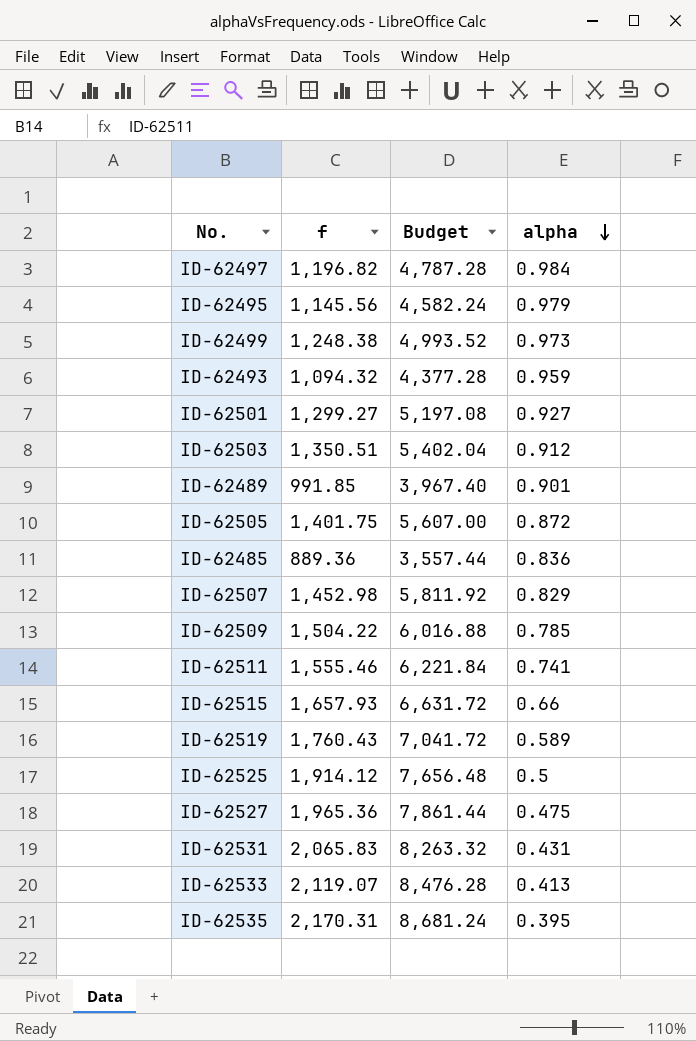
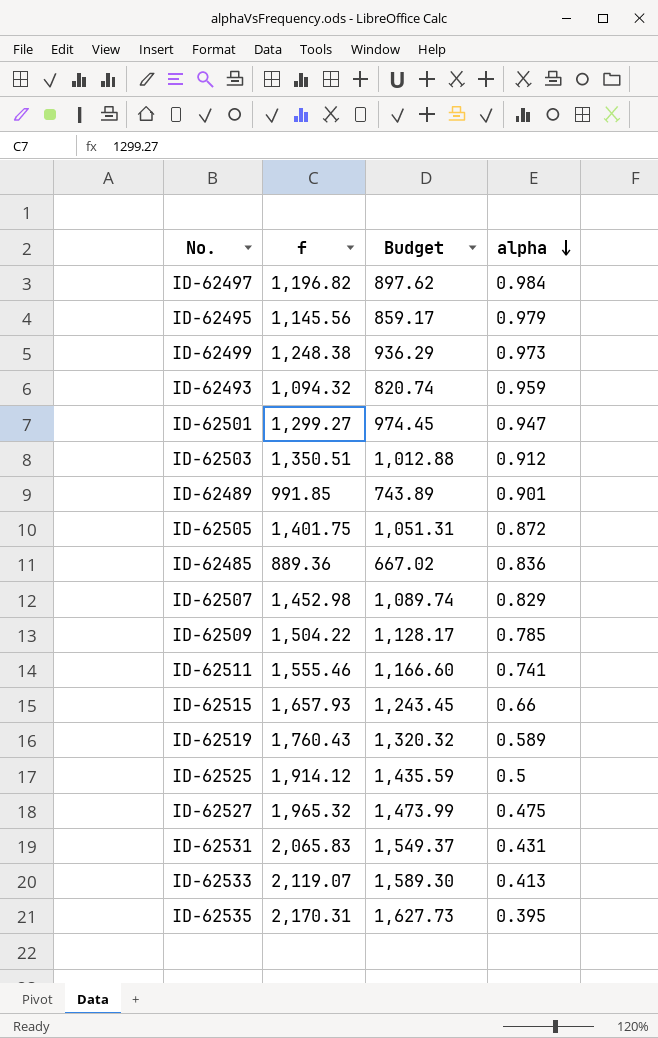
column Budget | formula: [f] * 4 -> [f] * 0.75
ID-62501 | alpha: 0.927 -> 0.947
ID-62527 | f: 1,965.36 -> 1,965.32

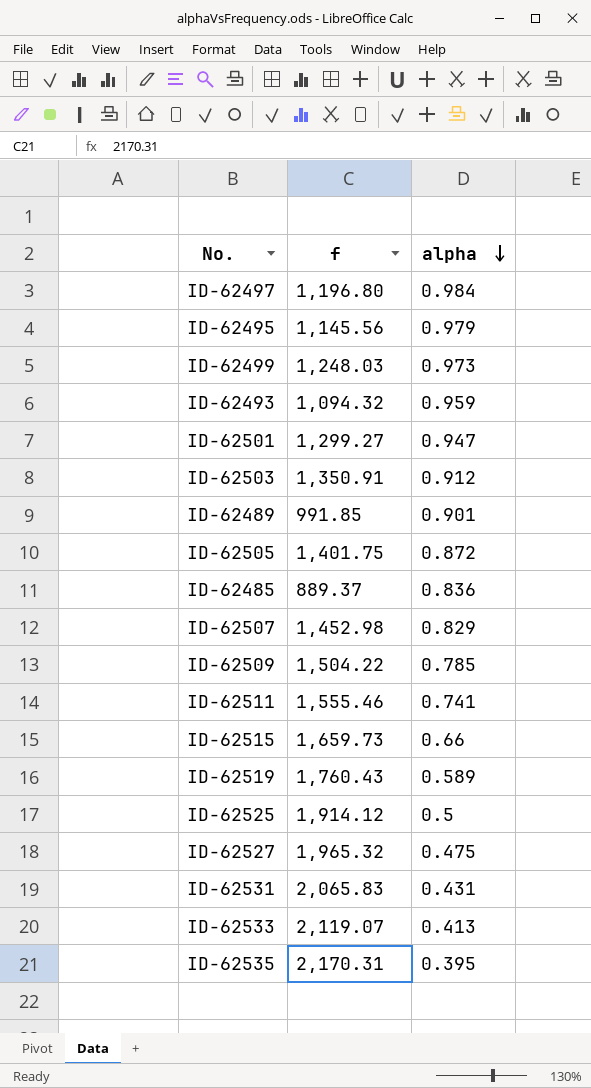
column Budget | formula: [f] * 0.75 -> none
ID-62497 | f: 1,196.82 -> 1,196.80
ID-62499 | f: 1,248.38 -> 1,248.03
ID-62503 | f: 1,350.51 -> 1,350.91
ID-62485 | f: 889.36 -> 889.37
ID-62515 | f: 1,657.93 -> 1,659.73

